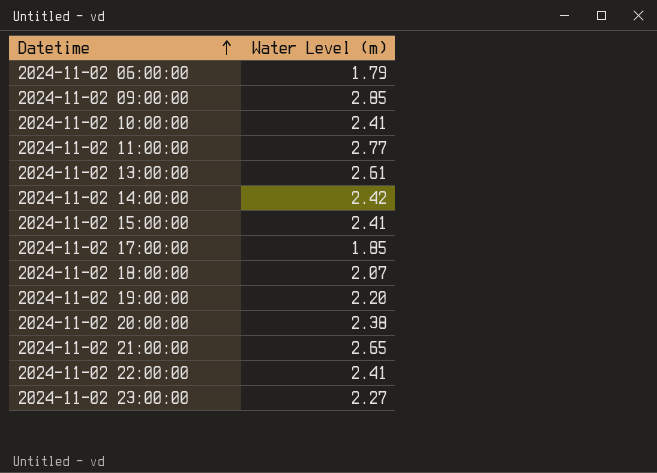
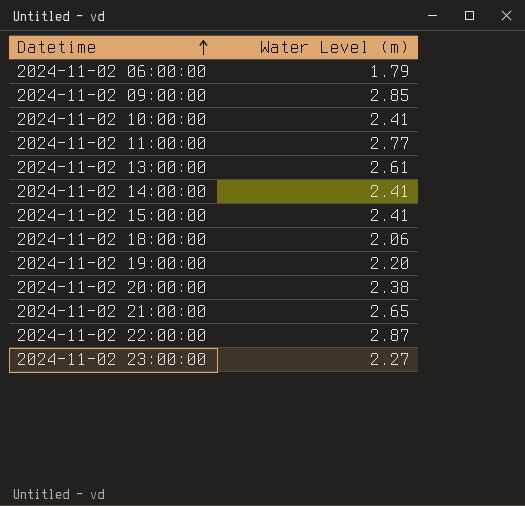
row 2024-11-02 17:00:00: 1.85 -> none
2024-11-02 14:00:00 | Water Level (m): 2.42 -> 2.41
2024-11-02 18:00:00 | Water Level (m): 2.07 -> 2.06
2024-11-02 22:00:00 | Water Level (m): 2.41 -> 2.87

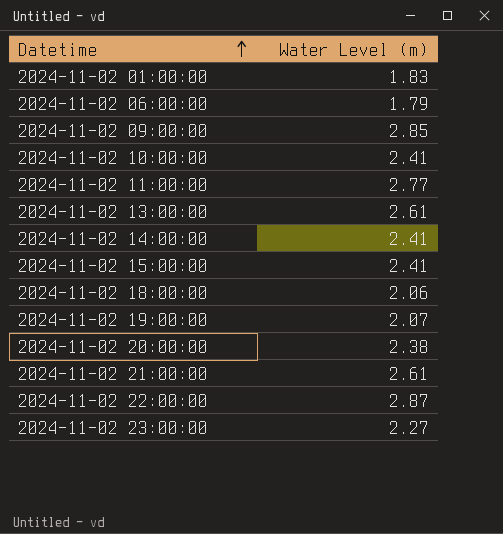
row 2024-11-02 01:00:00: none -> 1.83
2024-11-02 19:00:00 | Water Level (m): 2.20 -> 2.07
2024-11-02 21:00:00 | Water Level (m): 2.65 -> 2.61

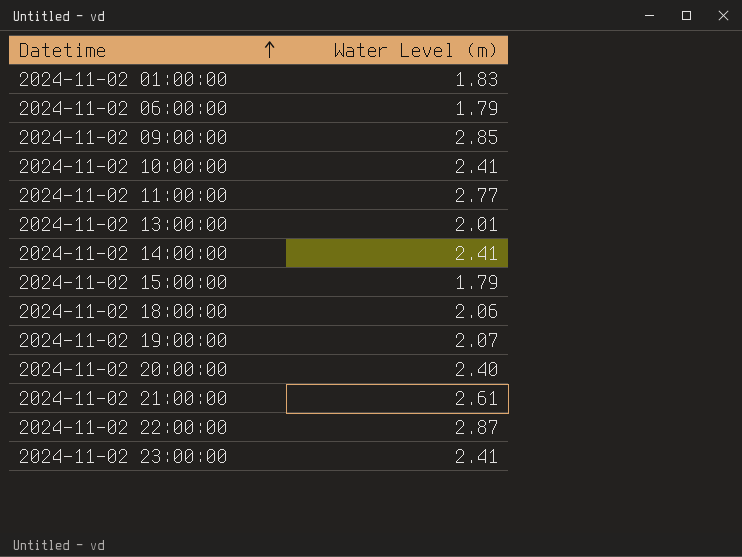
2024-11-02 13:00:00 | Water Level (m): 2.61 -> 2.01
2024-11-02 15:00:00 | Water Level (m): 2.41 -> 1.79
2024-11-02 20:00:00 | Water Level (m): 2.38 -> 2.40
2024-11-02 23:00:00 | Water Level (m): 2.27 -> 2.41

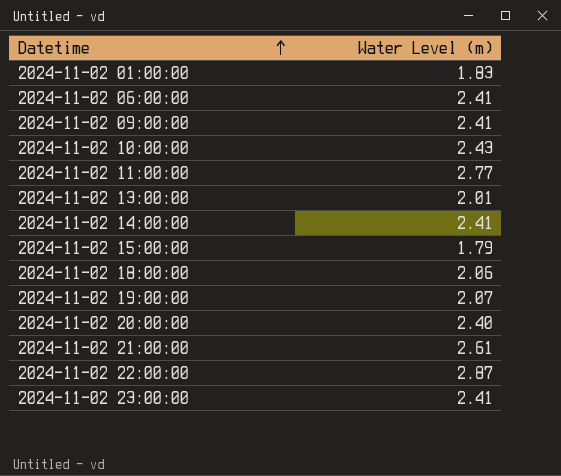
2024-11-02 06:00:00 | Water Level (m): 1.79 -> 2.41
2024-11-02 09:00:00 | Water Level (m): 2.85 -> 2.41
2024-11-02 10:00:00 | Water Level (m): 2.41 -> 2.43

